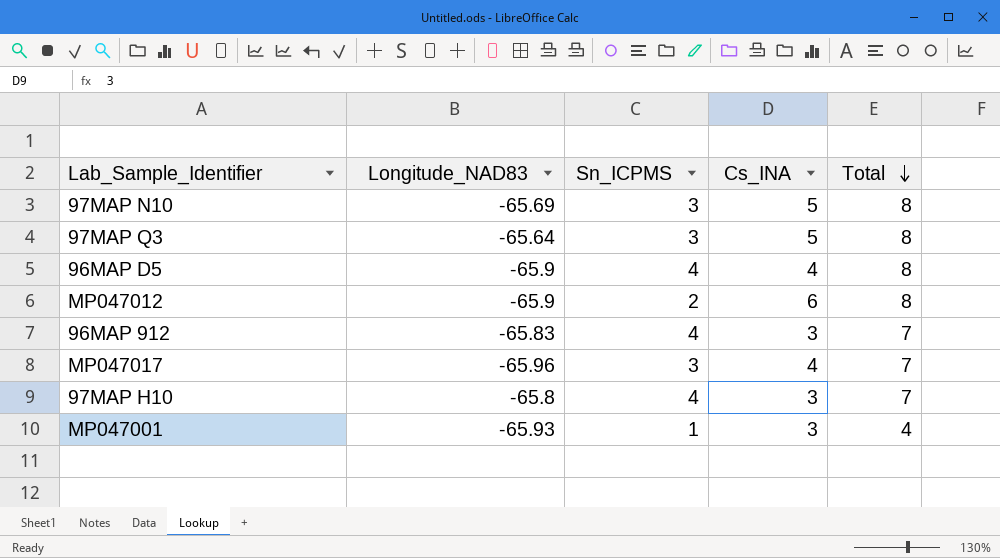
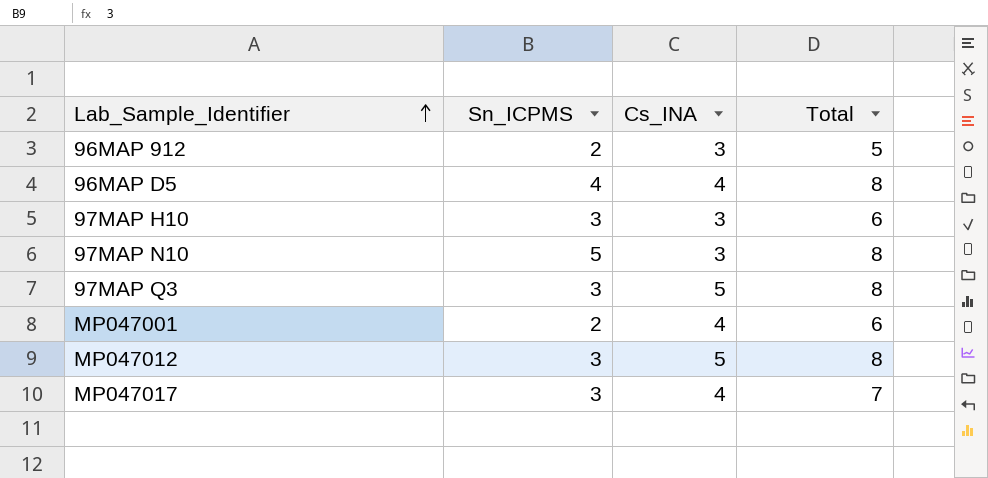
row order: Total descending -> Lab_Sample_Identifier ascending
column Longitude_NAD83 | position: 2 -> none
96MAP 912 | Sn_ICPMS: 4 -> 2
96MAP 912 | Total: 7 -> 5
97MAP H10 | Sn_ICPMS: 4 -> 3
97MAP H10 | Total: 7 -> 6
97MAP N10 | Sn_ICPMS: 3 -> 5
97MAP N10 | Cs_INA: 5 -> 3
MP047001 | Sn_ICPMS: 1 -> 2
MP047001 | Cs_INA: 3 -> 4
MP047001 | Total: 4 -> 6
MP047012 | Sn_ICPMS: 2 -> 3
MP047012 | Cs_INA: 6 -> 5

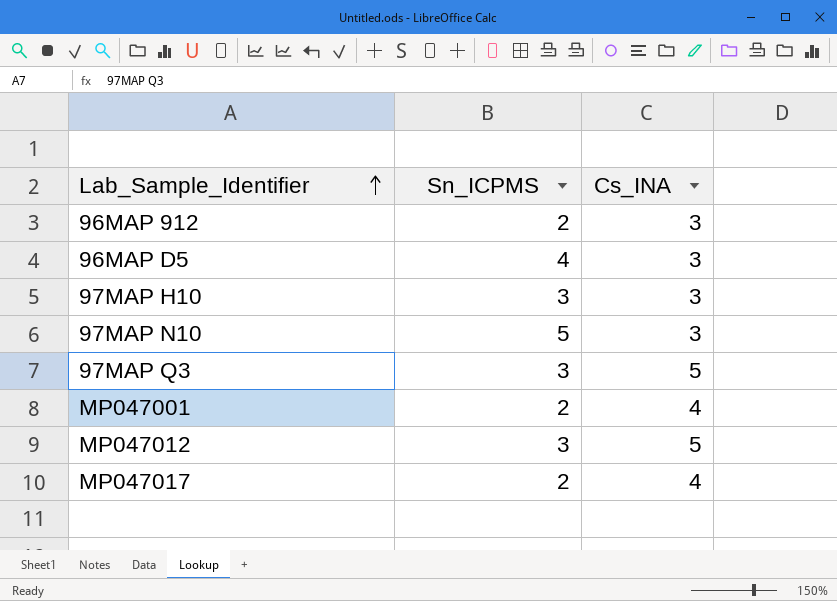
column Total | formula: [Sn_ICPMS] + [Cs_INA] -> none
96MAP D5 | Cs_INA: 4 -> 3
MP047017 | Sn_ICPMS: 3 -> 2

